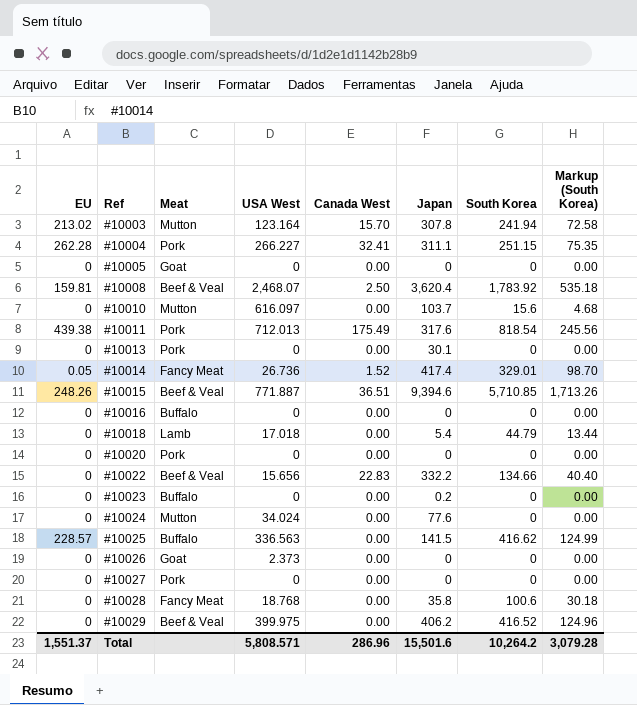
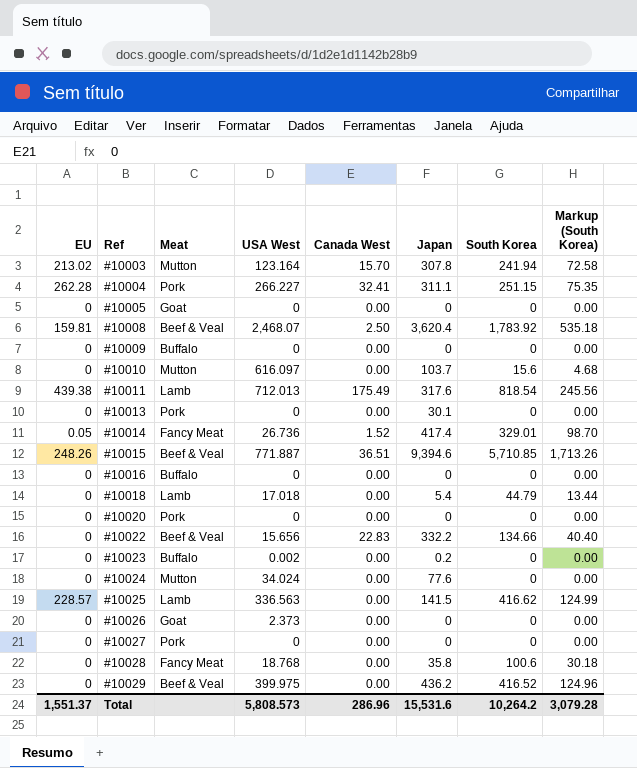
row #10009: none -> 0 | Buffalo | 0 | 0.00 | 0 | 0 | 0.00
#10011 | Meat: Pork -> Lamb
#10023 | USA West: 0 -> 0.002
#10025 | Meat: Buffalo -> Lamb
#10029 | Japan: 406.2 -> 436.2
Total | USA West: 5,808.571 -> 5,808.573
Total | Japan: 15,501.6 -> 15,531.6

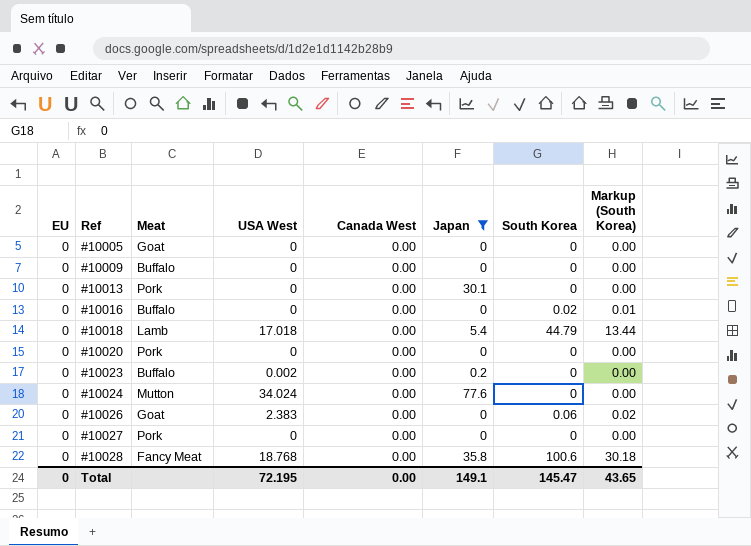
filter: none -> Japan <= 77.6
#10016 | South Korea: 0 -> 0.02
#10016 | Markup (South Korea): 0.00 -> 0.01
#10026 | USA West: 2.373 -> 2.383
#10026 | South Korea: 0 -> 0.06
#10026 | Markup (South Korea): 0.00 -> 0.02
Total | EU: 1,551.37 -> 0
Total | USA West: 5,808.573 -> 72.195
Total | Canada West: 286.96 -> 0.00
Total | Japan: 15,531.6 -> 149.1
Total | South Korea: 10,264.2 -> 145.47
Total | Markup (South Korea): 3,079.28 -> 43.65

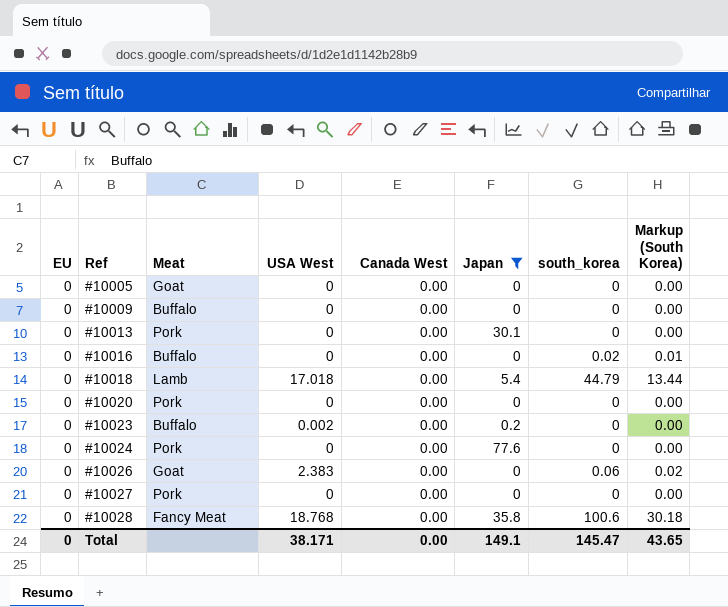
column name: South Korea -> south_korea
#10024 | Meat: Mutton -> Pork
#10024 | USA West: 34.024 -> 0
Total | USA West: 72.195 -> 38.171

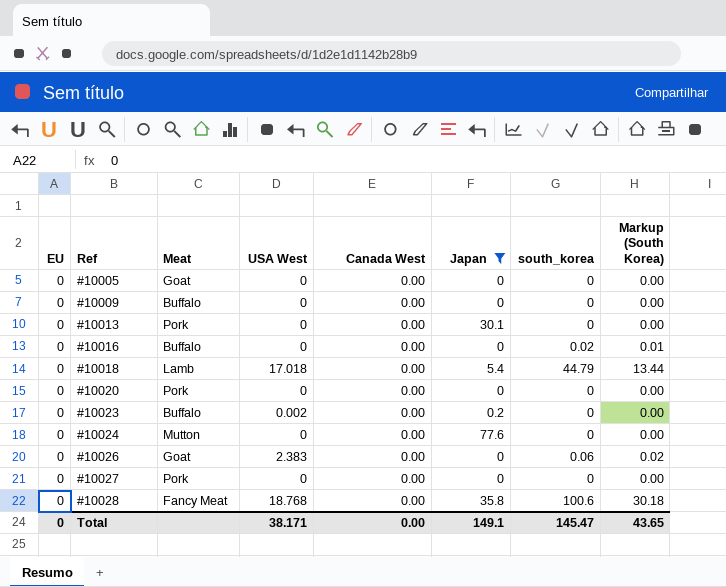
#10024 | Meat: Pork -> Mutton

